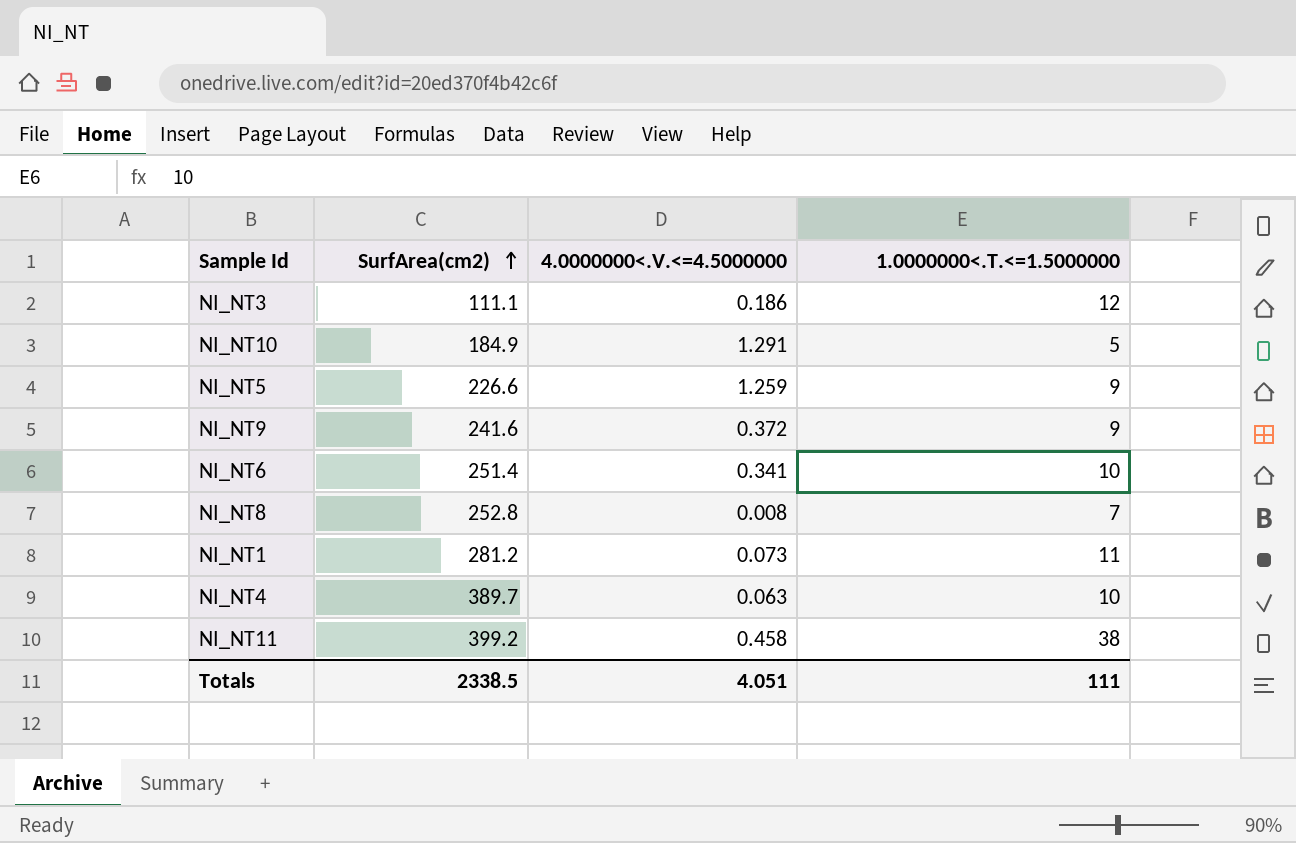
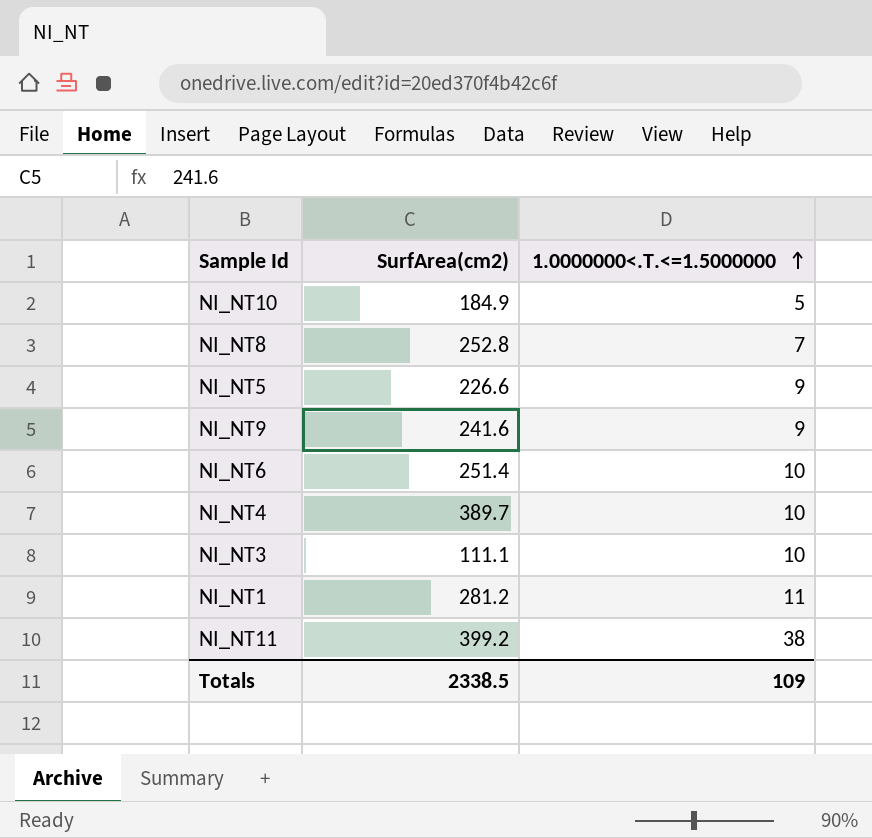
row order: SurfArea(cm2) ascending -> 1.0000000<.T.<=1.5000000 ascending
column 4.0000000<.V.<=4.5000000 | position: 3 -> none
NI_NT3 | 1.0000000<.T.<=1.5000000: 12 -> 10
Totals | 1.0000000<.T.<=1.5000000: 111 -> 109

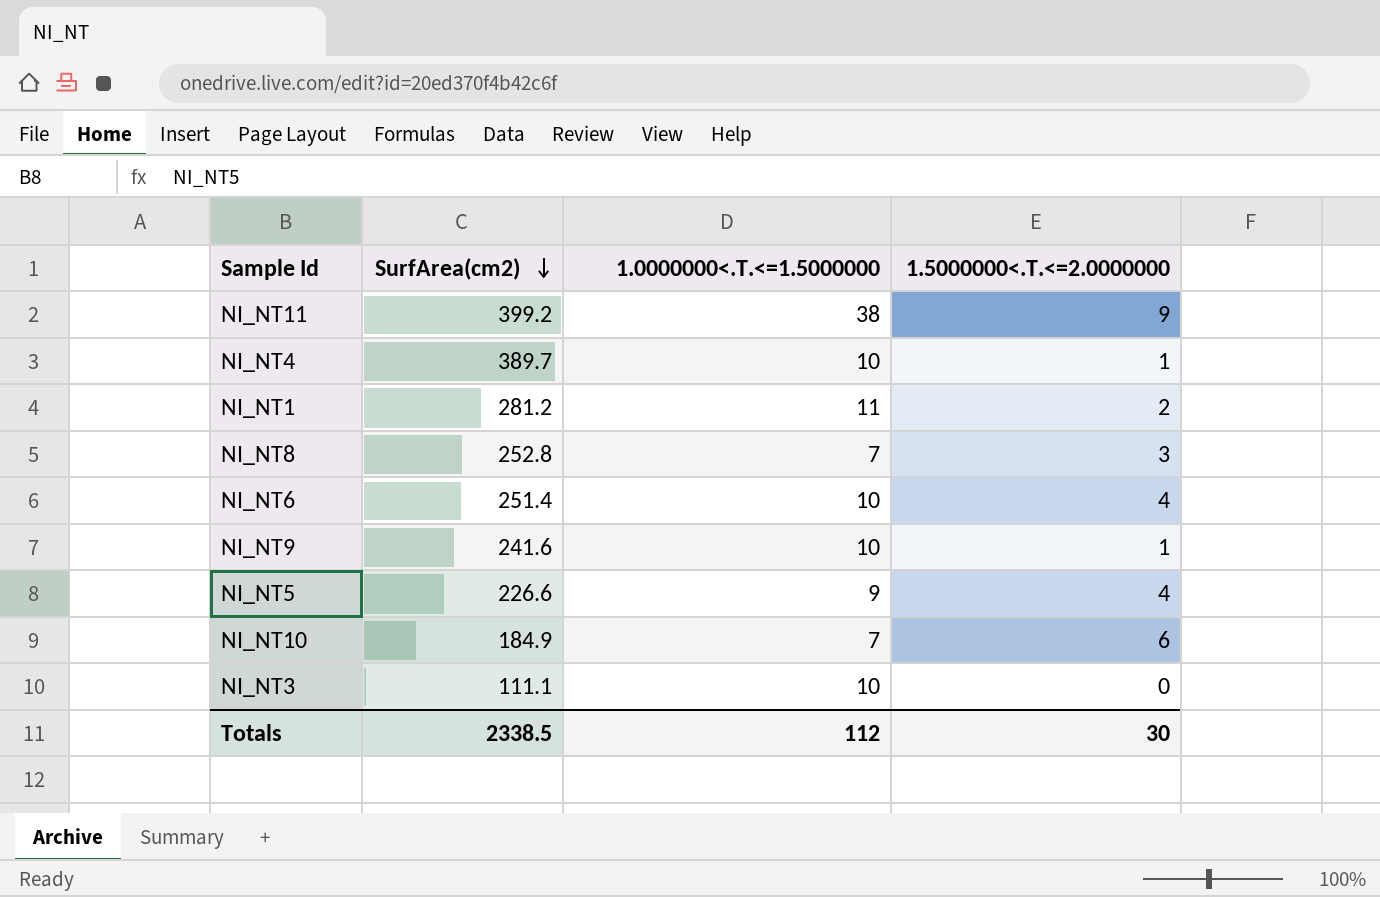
row order: 1.0000000<.T.<=1.5000000 ascending -> SurfArea(cm2) descending
column 1.5000000<.T.<=2.0000000 | position: none -> 4
NI_NT9 | 1.0000000<.T.<=1.5000000: 9 -> 10
NI_NT10 | 1.0000000<.T.<=1.5000000: 5 -> 7
Totals | 1.0000000<.T.<=1.5000000: 109 -> 112

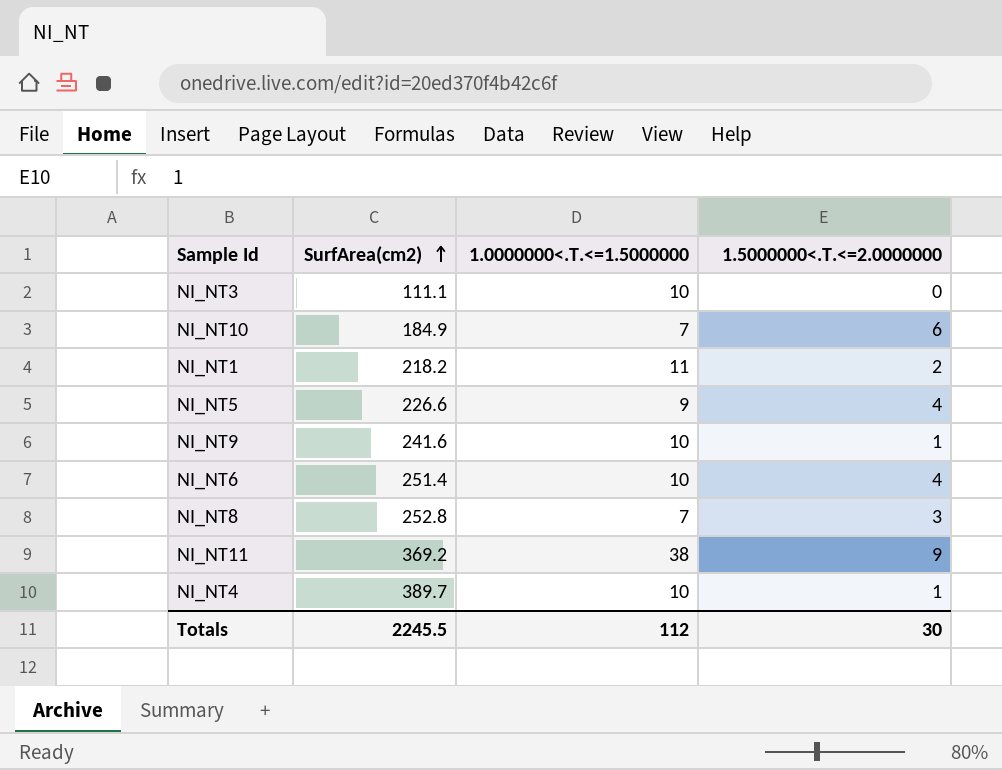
row order: SurfArea(cm2) descending -> SurfArea(cm2) ascending
NI_NT1 | SurfArea(cm2): 281.2 -> 218.2
NI_NT11 | SurfArea(cm2): 399.2 -> 369.2
Totals | SurfArea(cm2): 2338.5 -> 2245.5

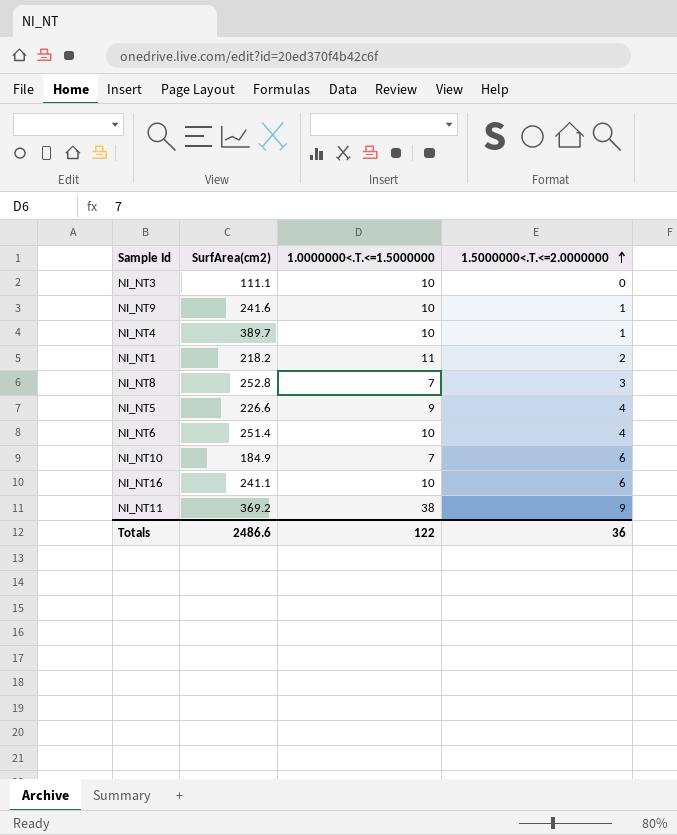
row order: SurfArea(cm2) ascending -> 1.5000000<.T.<=2.0000000 ascending
row NI_NT16: none -> 241.1 | 10 | 6
Totals | SurfArea(cm2): 2245.5 -> 2486.6
Totals | 1.0000000<.T.<=1.5000000: 112 -> 122
Totals | 1.5000000<.T.<=2.0000000: 30 -> 36

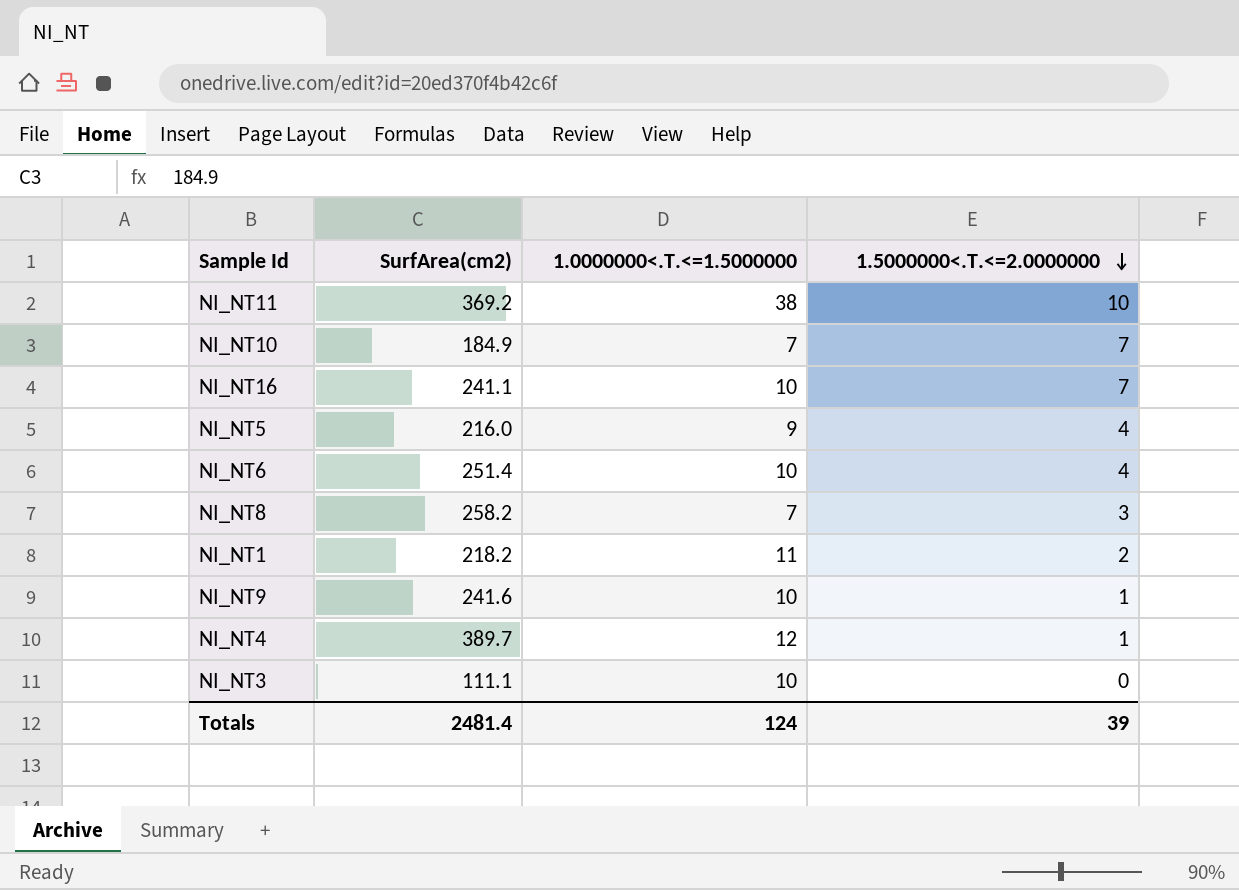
row order: 1.5000000<.T.<=2.0000000 ascending -> 1.5000000<.T.<=2.0000000 descending
NI_NT11 | 1.5000000<.T.<=2.0000000: 9 -> 10
NI_NT10 | 1.5000000<.T.<=2.0000000: 6 -> 7
NI_NT16 | 1.5000000<.T.<=2.0000000: 6 -> 7
NI_NT5 | SurfArea(cm2): 226.6 -> 216.0
NI_NT8 | SurfArea(cm2): 252.8 -> 258.2
NI_NT4 | 1.0000000<.T.<=1.5000000: 10 -> 12
Totals | SurfArea(cm2): 2486.6 -> 2481.4
Totals | 1.0000000<.T.<=1.5000000: 122 -> 124
Totals | 1.5000000<.T.<=2.0000000: 36 -> 39

